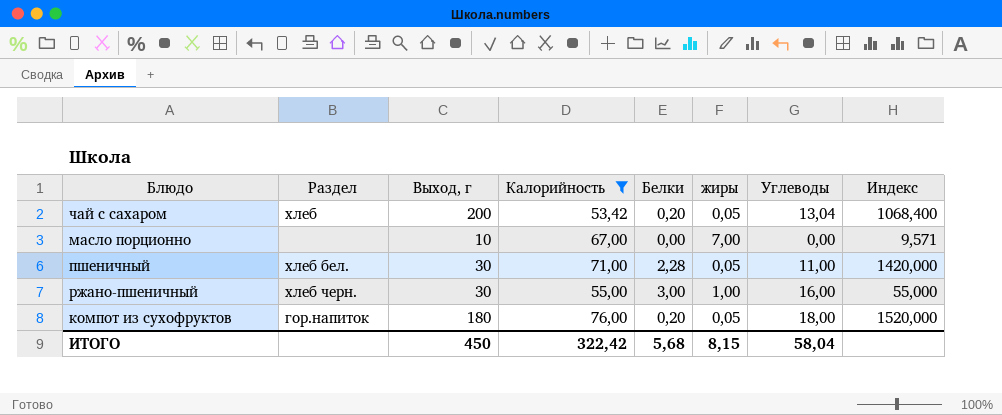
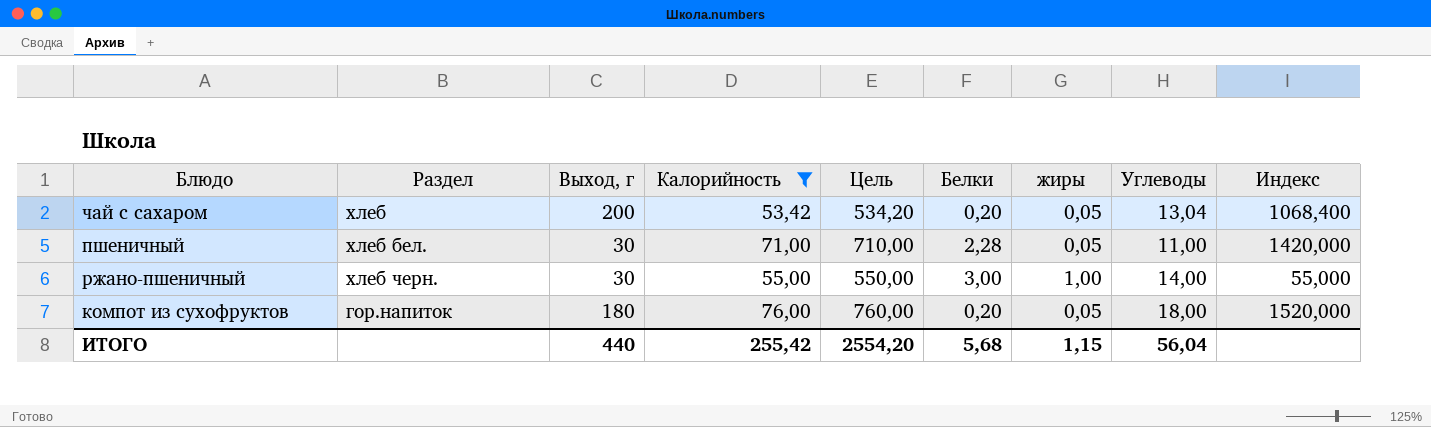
column Цель | formula: none -> [Калорийность] * 10
row масло порционно: none | 10 | 67,00 | 0,00 | 7,00 | 0,00 | 9,571 -> none
ржано-пшеничный | Углеводы: 16,00 -> 14,00
ИТОГО | Выход, г: 450 -> 440
ИТОГО | Калорийность: 322,42 -> 255,42
ИТОГО | жиры: 8,15 -> 1,15
ИТОГО | Углеводы: 58,04 -> 56,04

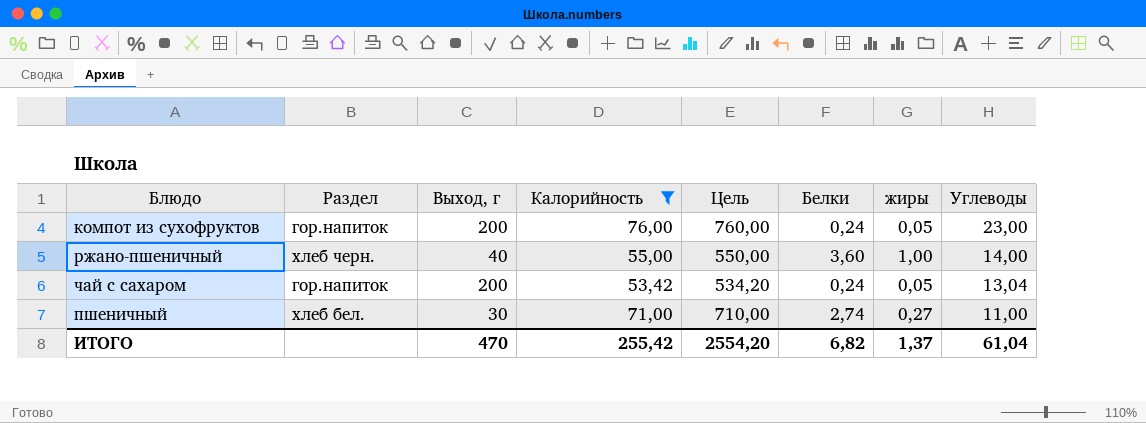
row order: none -> Углеводы descending
column Индекс | formula: [Калорийность] / [жиры] -> none
компот из сухофруктов | Выход, г: 180 -> 200
компот из сухофруктов | Белки: 0,20 -> 0,24
компот из сухофруктов | Углеводы: 18,00 -> 23,00
ржано-пшеничный | Выход, г: 30 -> 40
ржано-пшеничный | Белки: 3,00 -> 3,60
чай с сахаром | Раздел: хлеб -> гор.напиток
чай с сахаром | Белки: 0,20 -> 0,24
пшеничный | Белки: 2,28 -> 2,74
пшеничный | жиры: 0,05 -> 0,27
ИТОГО | Выход, г: 440 -> 470
ИТОГО | Белки: 5,68 -> 6,82
ИТОГО | жиры: 1,15 -> 1,37
ИТОГО | Углеводы: 56,04 -> 61,04

